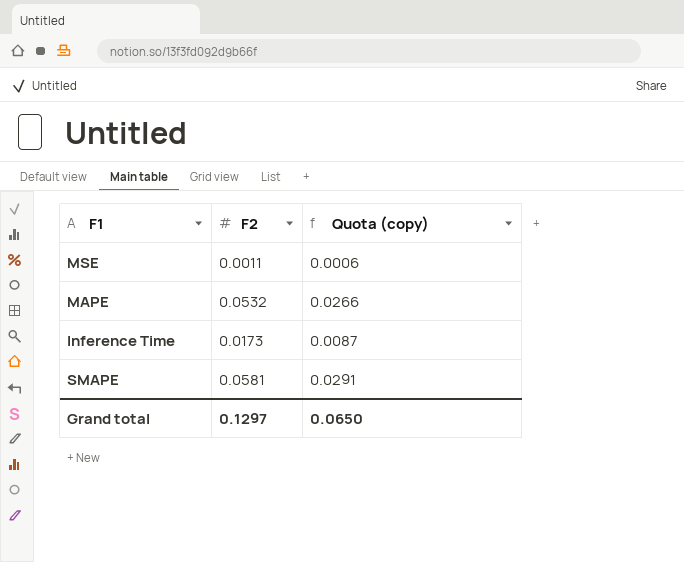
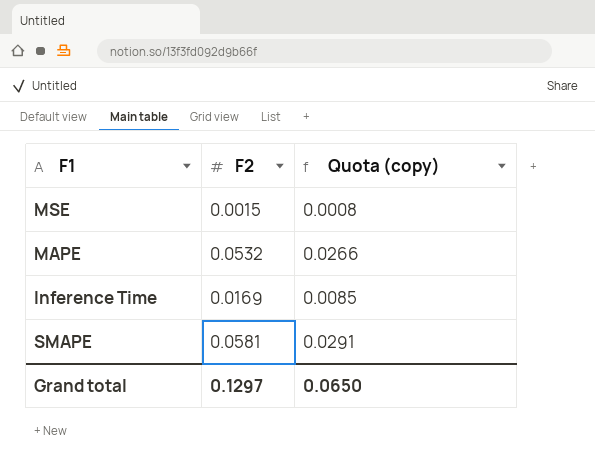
MSE | F2: 0.0011 -> 0.0015
MSE | Quota (copy): 0.0006 -> 0.0008
Inference Time | F2: 0.0173 -> 0.0169
Inference Time | Quota (copy): 0.0087 -> 0.0085

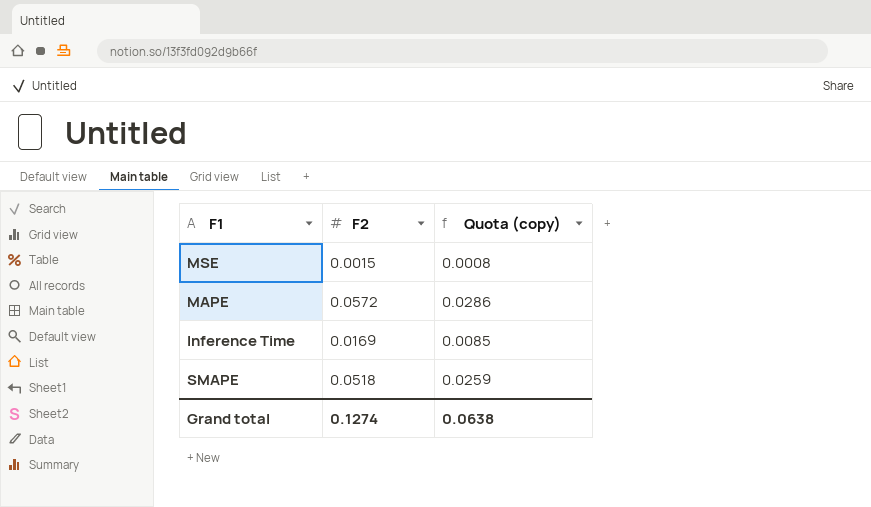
MAPE | F2: 0.0532 -> 0.0572
MAPE | Quota (copy): 0.0266 -> 0.0286
SMAPE | F2: 0.0581 -> 0.0518
SMAPE | Quota (copy): 0.0291 -> 0.0259
Grand total | F2: 0.1297 -> 0.1274
Grand total | Quota (copy): 0.0650 -> 0.0638

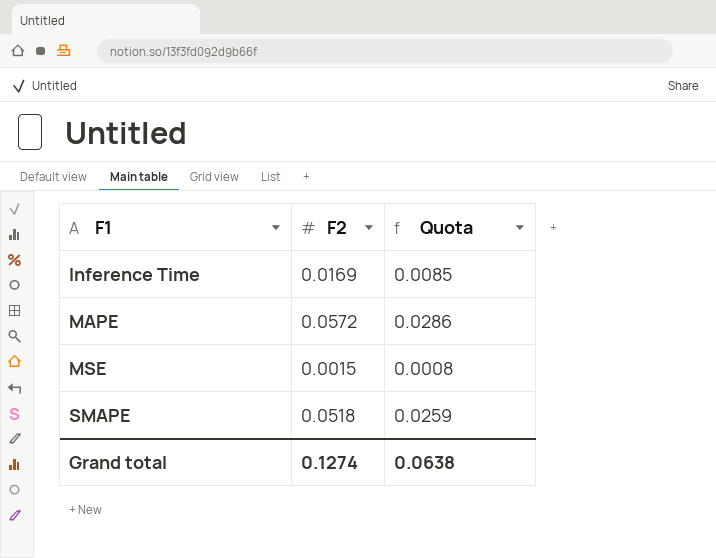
row order: none -> F1 ascending
column name: Quota (copy) -> Quota

